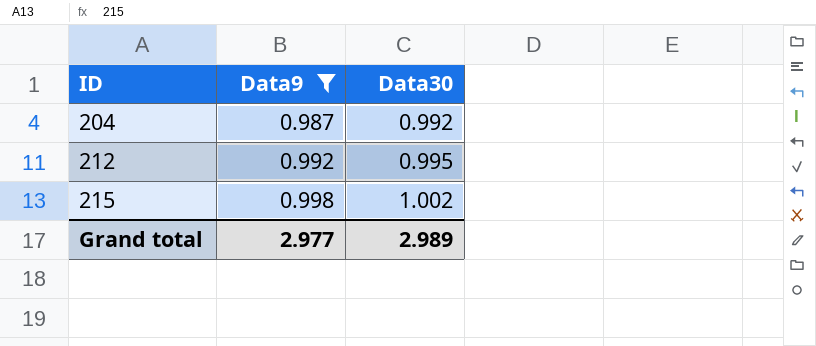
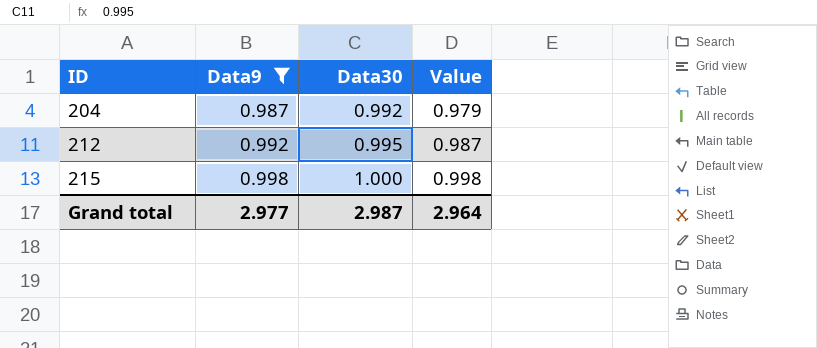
column Value | formula: none -> [Data9] * [Data30]
215 | Data30: 1.002 -> 1.000
Grand total | Data30: 2.989 -> 2.987

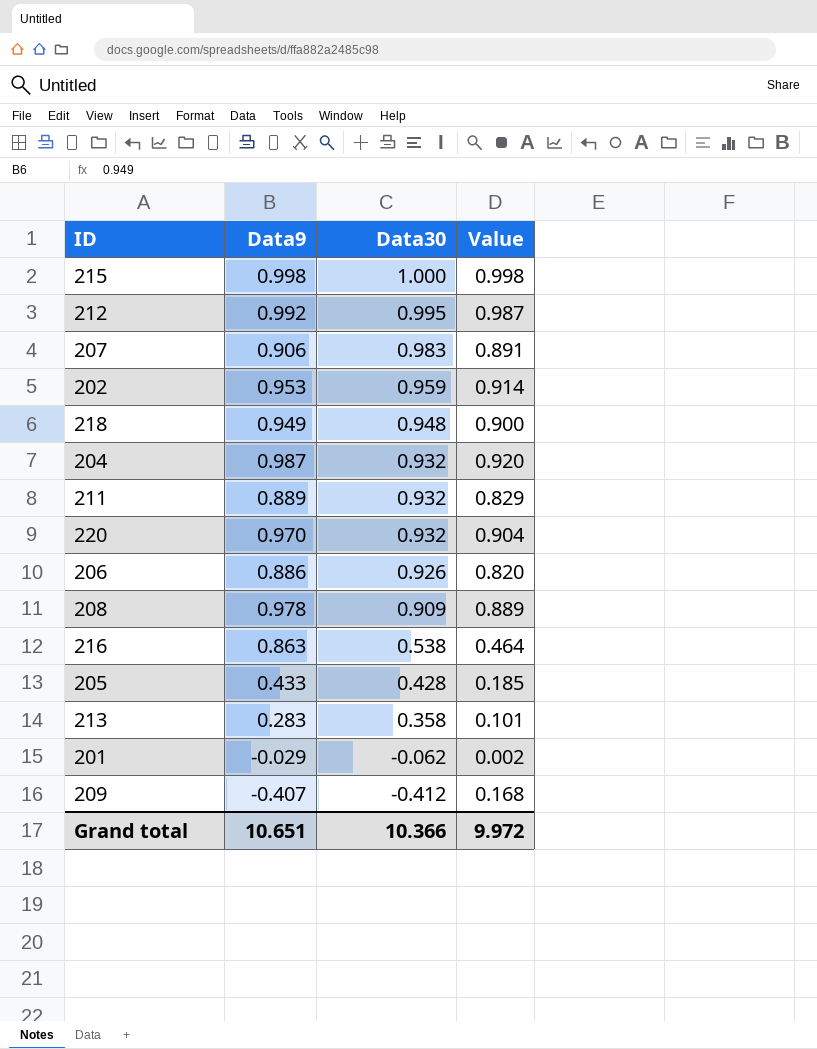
filter: Data9 >= 0.987 -> none
row order: ID ascending -> Data30 descending
204 | Data30: 0.992 -> 0.932
204 | Value: 0.979 -> 0.920
Grand total | Data9: 2.977 -> 10.651
Grand total | Data30: 2.987 -> 10.366
Grand total | Value: 2.964 -> 9.972

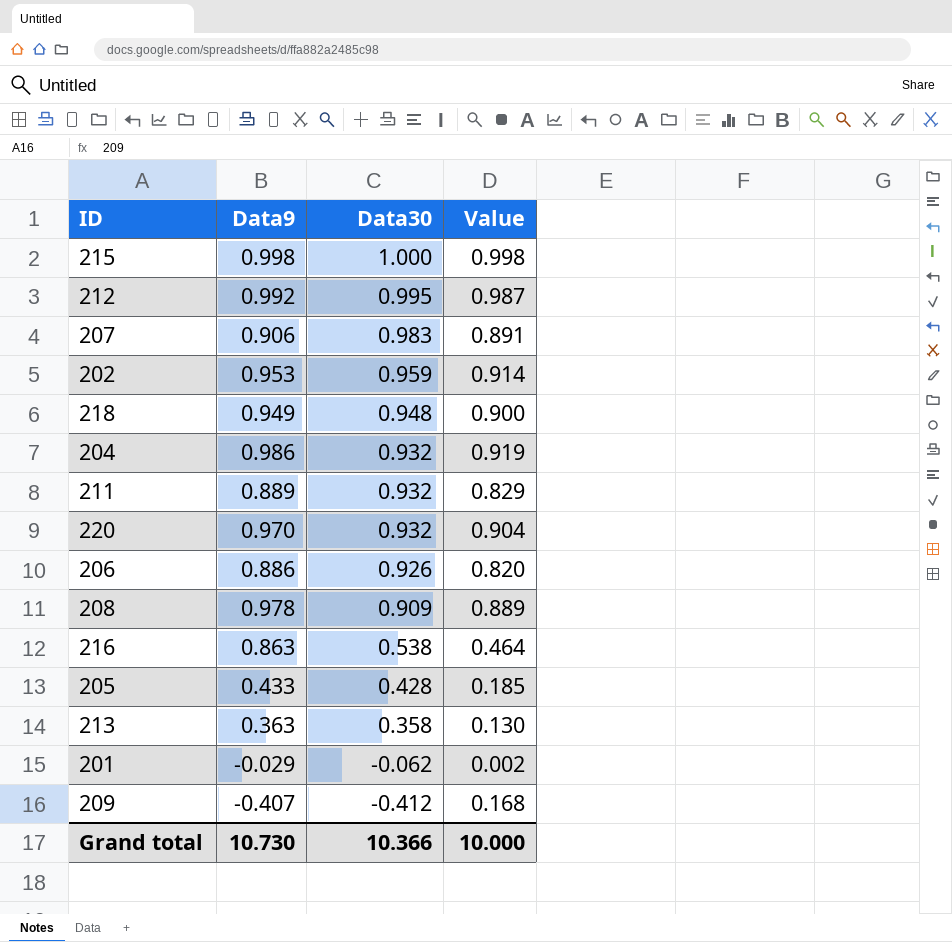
204 | Data9: 0.987 -> 0.986
204 | Value: 0.920 -> 0.919
213 | Data9: 0.283 -> 0.363
213 | Value: 0.101 -> 0.130
Grand total | Data9: 10.651 -> 10.730
Grand total | Value: 9.972 -> 10.000

